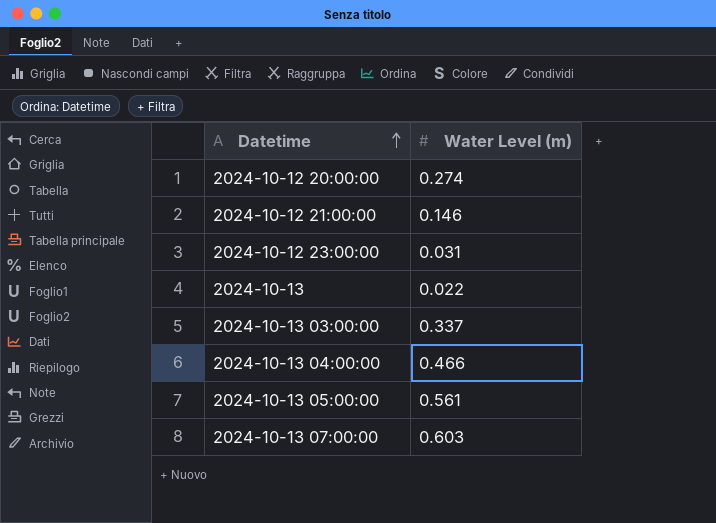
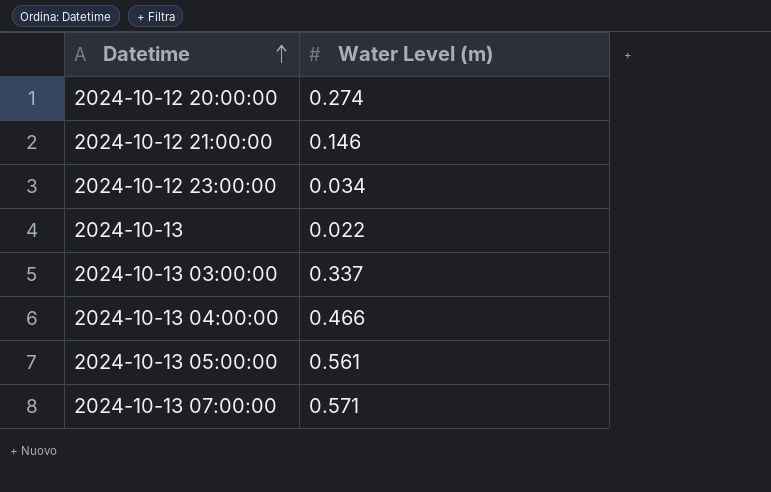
2024-10-12 23:00:00 | Water Level (m): 0.031 -> 0.034
2024-10-13 07:00:00 | Water Level (m): 0.603 -> 0.571

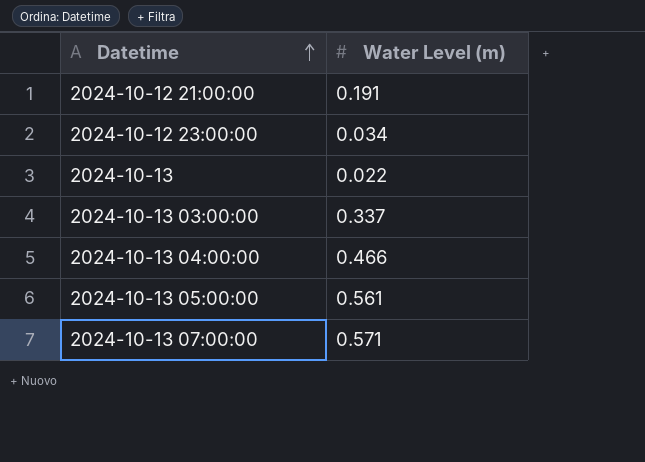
row 2024-10-12 20:00:00: 0.274 -> none
2024-10-12 21:00:00 | Water Level (m): 0.146 -> 0.191

